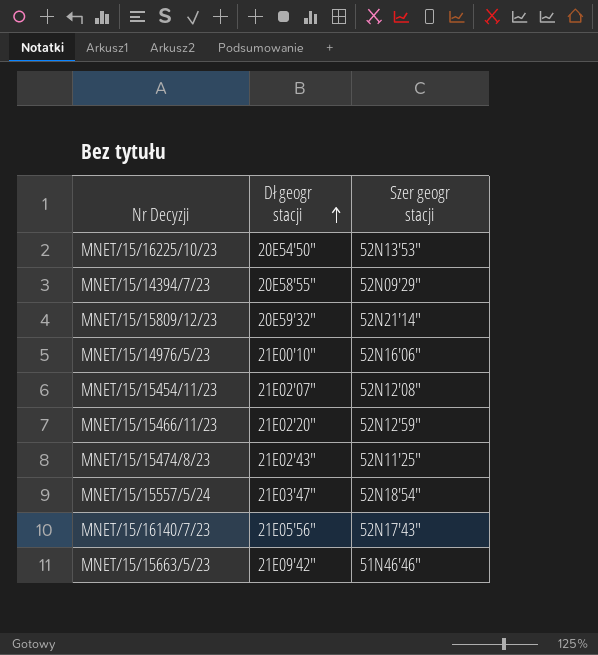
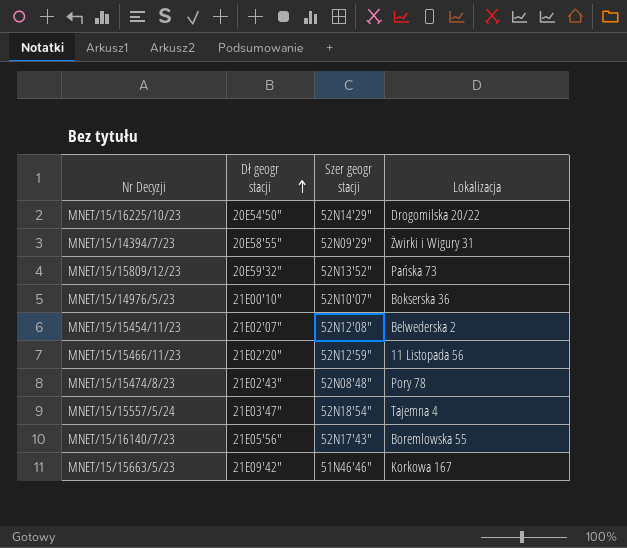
column Lokalizacja | position: none -> 4
MNET/15/16225/10/23 | Szer geogr stacji: 52N13'53" -> 52N14'29"
MNET/15/15809/12/23 | Szer geogr stacji: 52N21'14" -> 52N13'52"
MNET/15/14976/5/23 | Szer geogr stacji: 52N16'06" -> 52N10'07"
MNET/15/15474/8/23 | Szer geogr stacji: 52N11'25" -> 52N08'48"

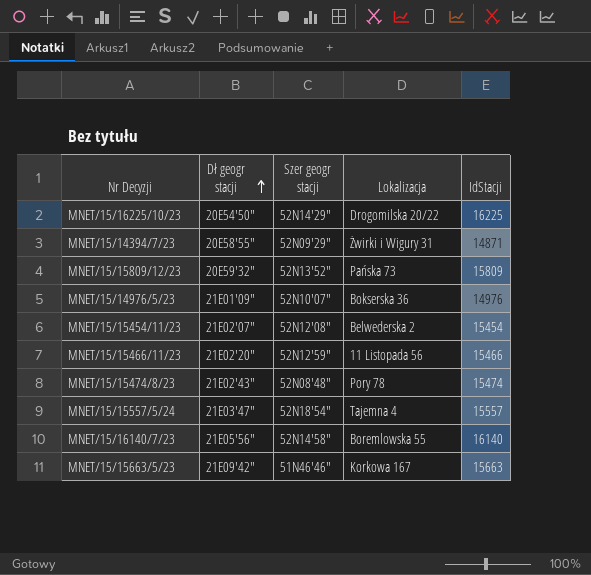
column IdStacji | position: none -> 5
MNET/15/14976/5/23 | Dł geogr stacji: 21E00'10" -> 21E01'09"
MNET/15/16140/7/23 | Szer geogr stacji: 52N17'43" -> 52N14'58"

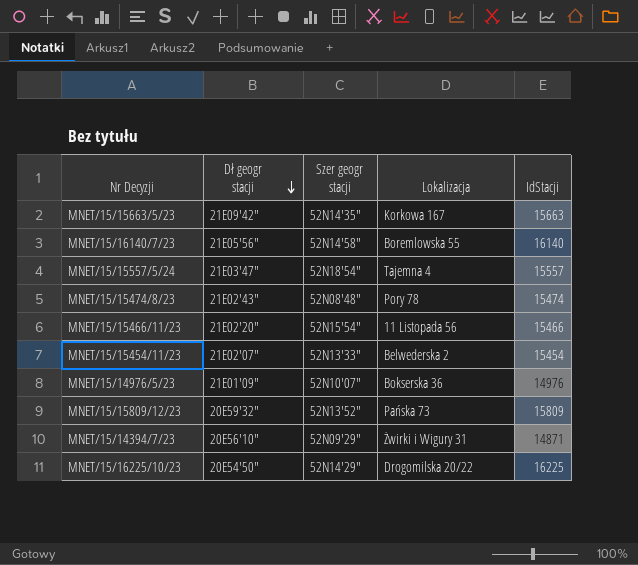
row order: Dł geogr stacji ascending -> Dł geogr stacji descending
MNET/15/15663/5/23 | Szer geogr stacji: 51N46'46" -> 52N14'35"
MNET/15/15466/11/23 | Szer geogr stacji: 52N12'59" -> 52N15'54"
MNET/15/15454/11/23 | Szer geogr stacji: 52N12'08" -> 52N13'33"
MNET/15/14394/7/23 | Dł geogr stacji: 20E58'55" -> 20E56'10"

